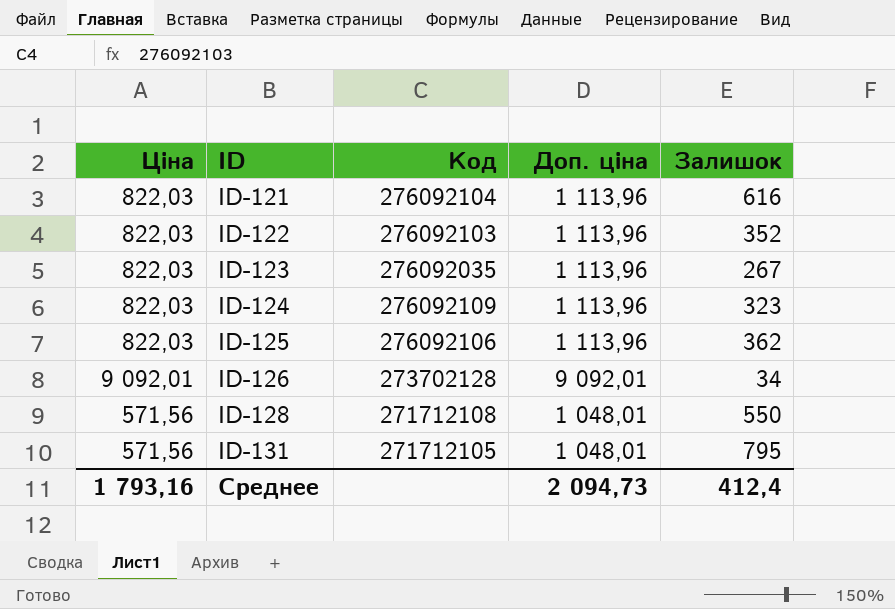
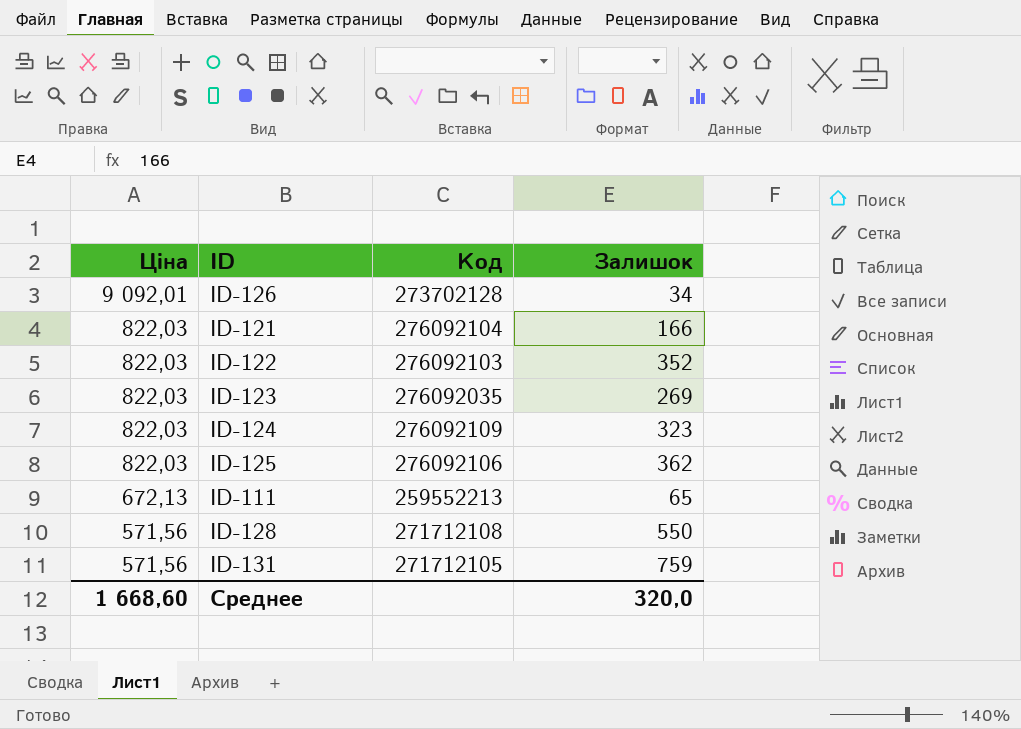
row order: ID ascending -> Ціна descending
column Доп. ціна | position: 4 -> none
ID-121 | Залишок: 616 -> 166
ID-123 | Залишок: 267 -> 269
row ID-111: none -> 672,13 | 259552213 | 65
ID-131 | Залишок: 795 -> 759
Среднее | Ціна: 1 793,16 -> 1 668,60
Среднее | Залишок: 412,4 -> 320,0

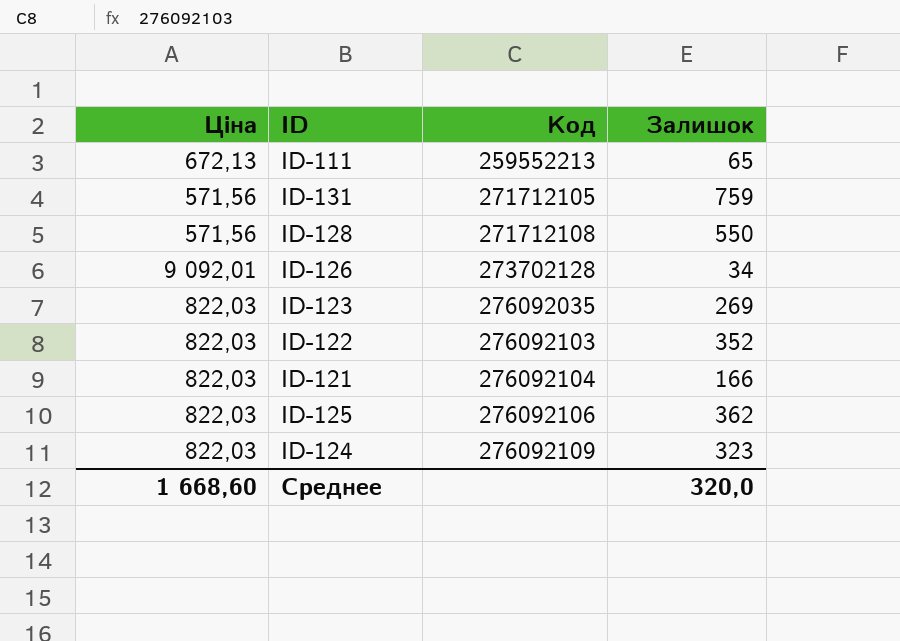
row order: Ціна descending -> Код ascending

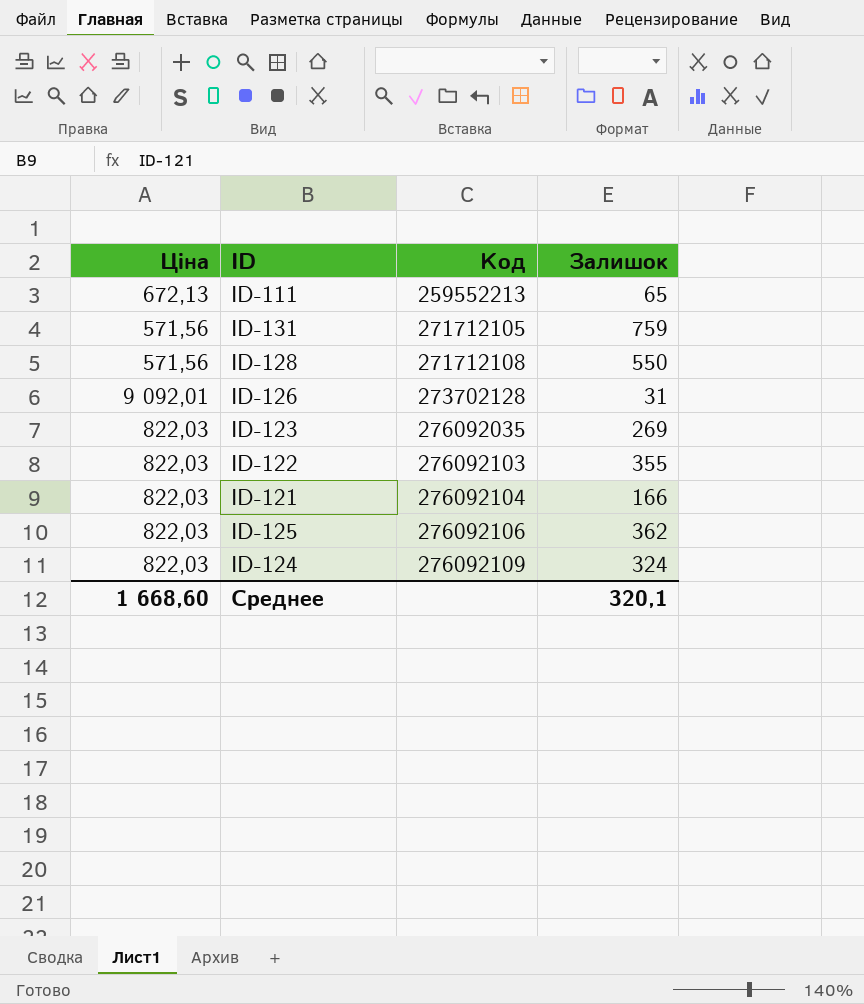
ID-126 | Залишок: 34 -> 31
ID-122 | Залишок: 352 -> 355
ID-124 | Залишок: 323 -> 324
Среднее | Залишок: 320,0 -> 320,1

